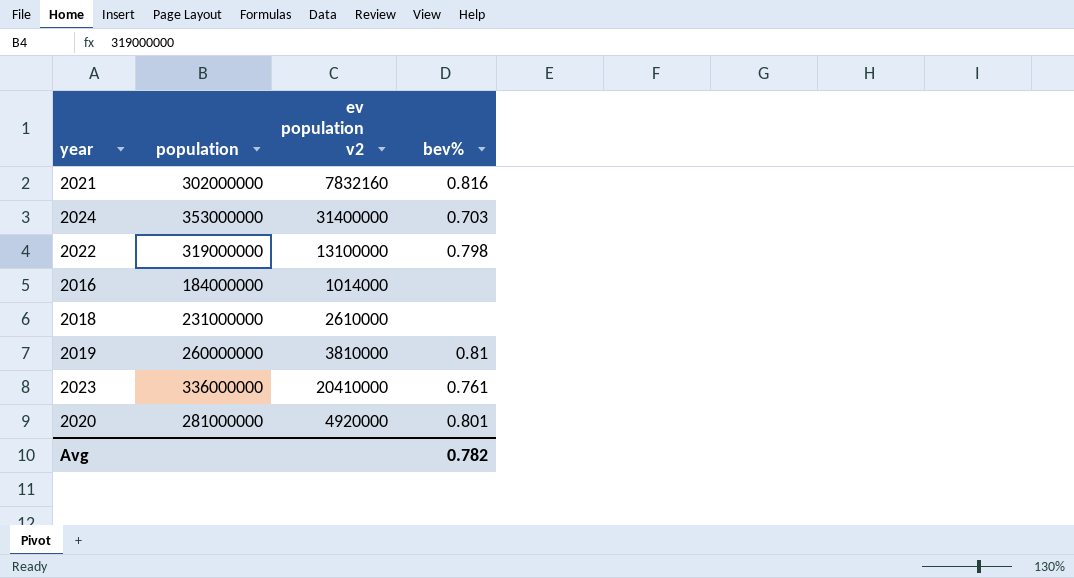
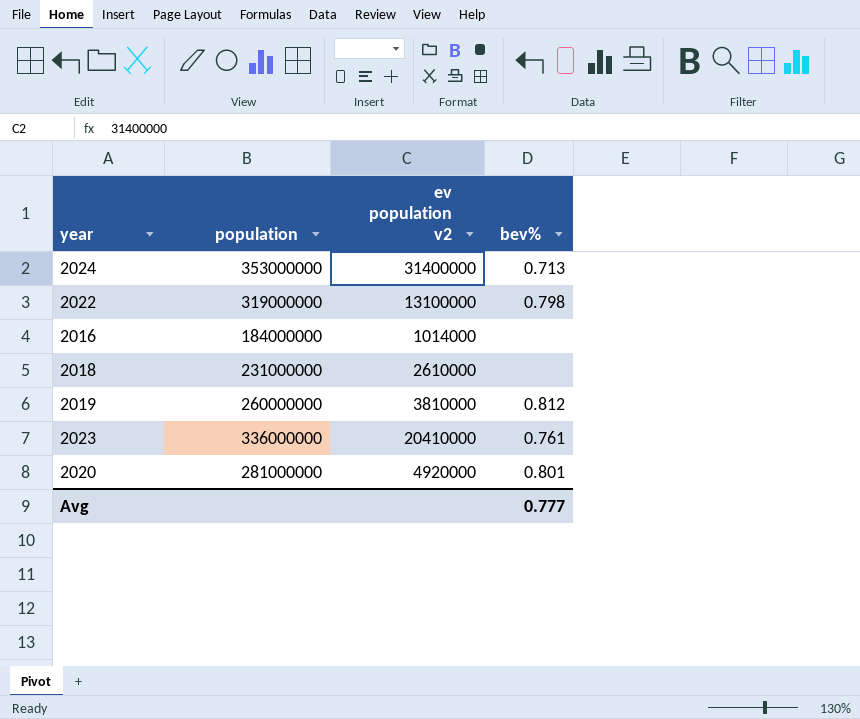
row 2021: 302000000 | 7832160 | 0.816 -> none
2024 | bev%: 0.703 -> 0.713
2019 | bev%: 0.81 -> 0.812
Avg | bev%: 0.782 -> 0.777

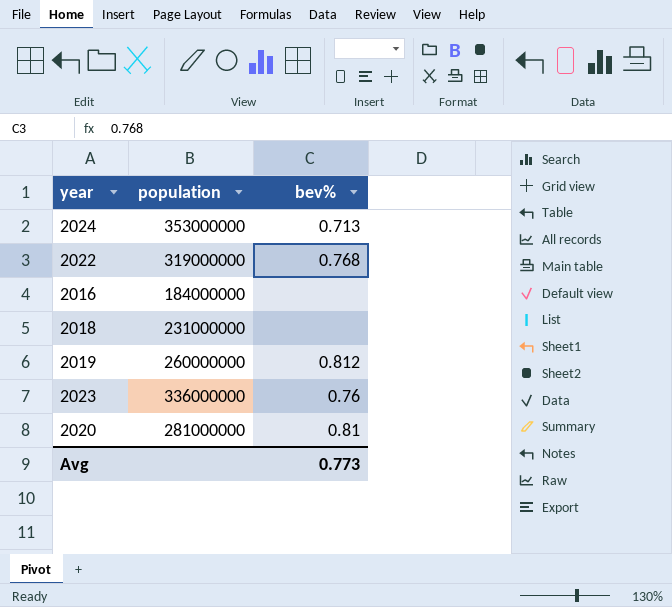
column ev population v2 | position: 3 -> none
2022 | bev%: 0.798 -> 0.768
2023 | bev%: 0.761 -> 0.76
2020 | bev%: 0.801 -> 0.81
Avg | bev%: 0.777 -> 0.773

